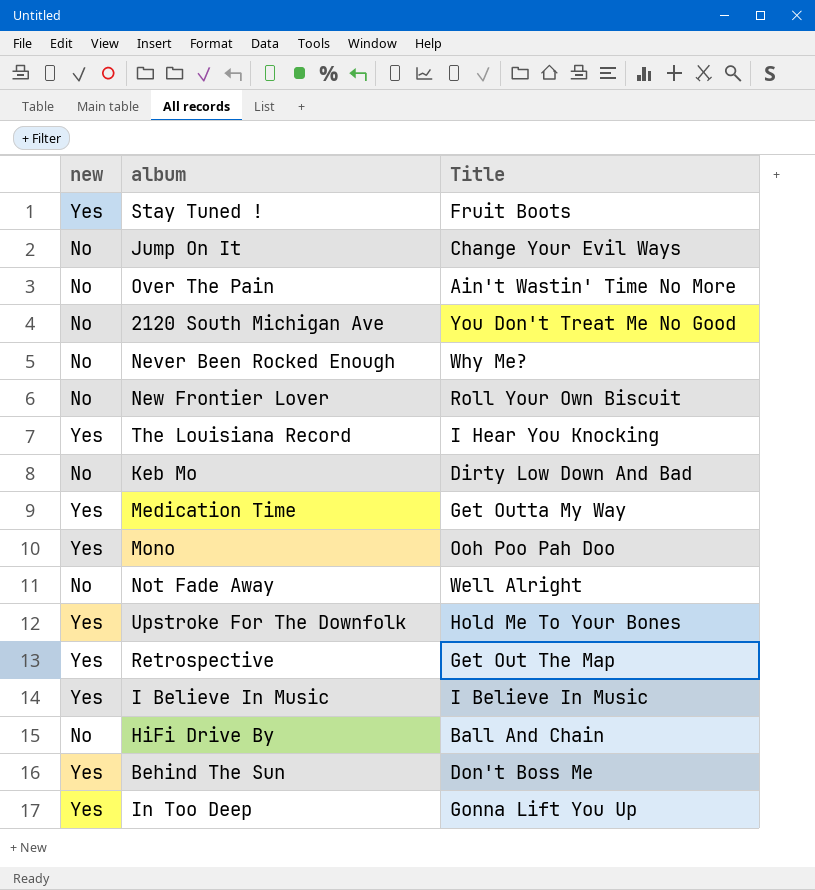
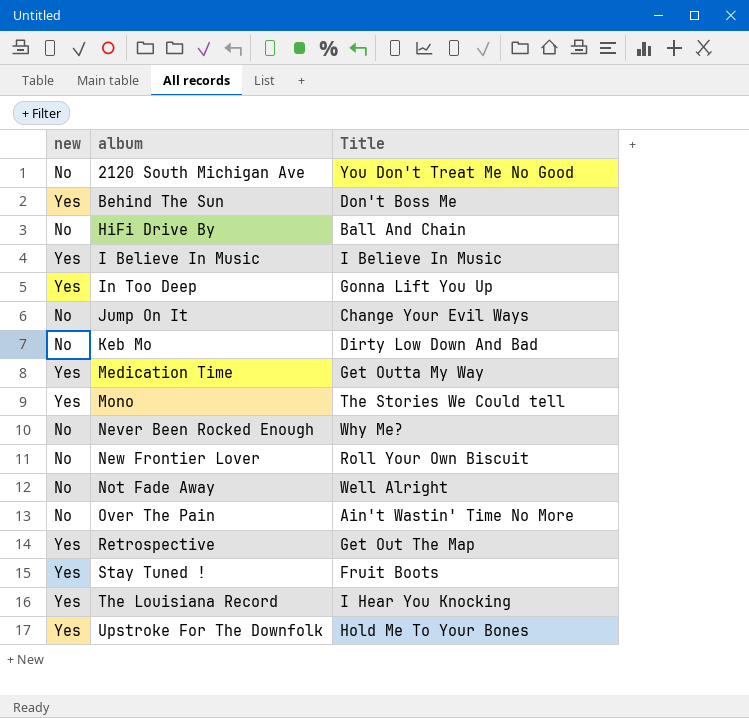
row order: none -> album ascending
Mono | Title: Ooh Poo Pah Doo -> The Stories We Could tell

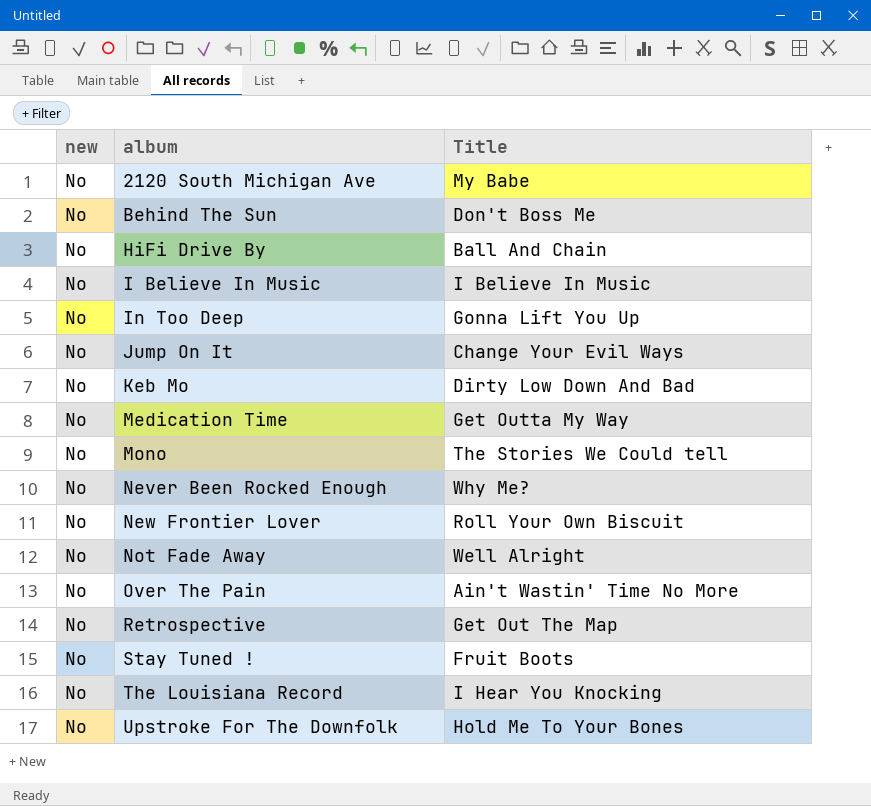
2120 South Michigan Ave | Title: You Don't Treat Me No Good -> My Babe
Behind The Sun | new: Yes -> No
I Believe In Music | new: Yes -> No
In Too Deep | new: Yes -> No
Medication Time | new: Yes -> No
Mono | new: Yes -> No
Retrospective | new: Yes -> No
Stay Tuned ! | new: Yes -> No
The Louisiana Record | new: Yes -> No
Upstroke For The Downfolk | new: Yes -> No

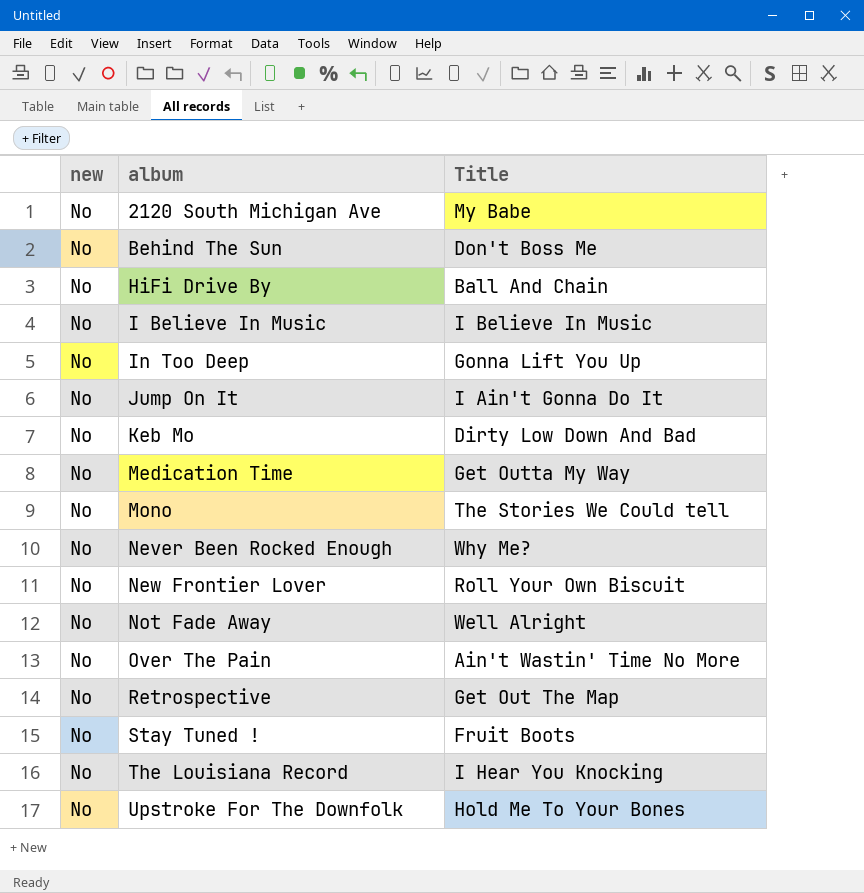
Jump On It | Title: Change Your Evil Ways -> I Ain't Gonna Do It

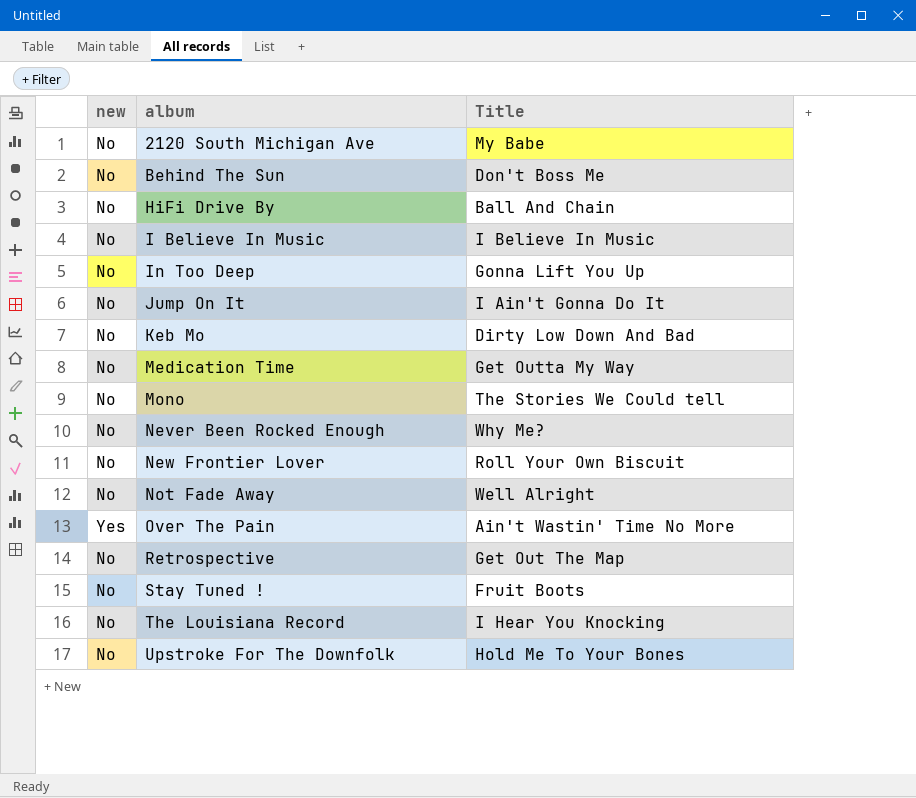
Over The Pain | new: No -> Yes

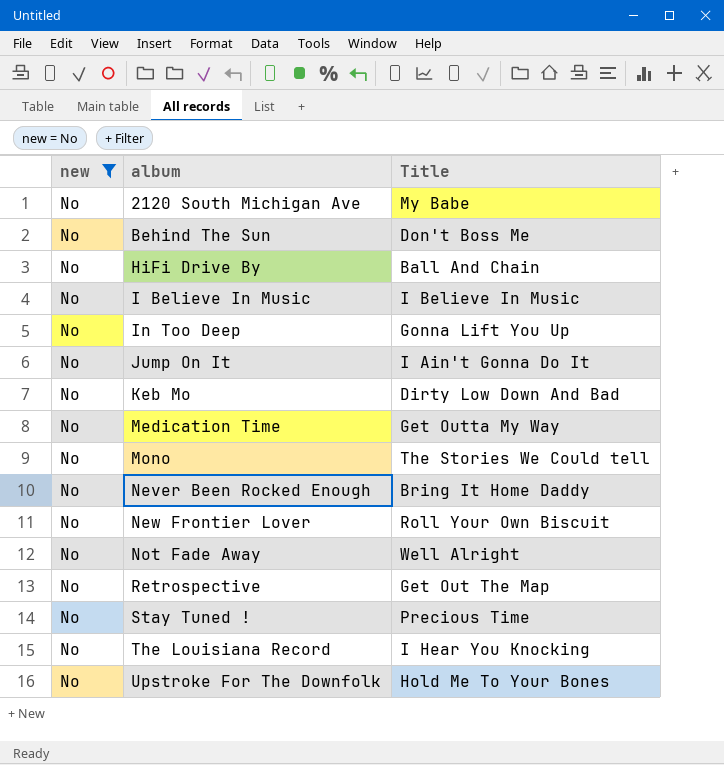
filter: none -> new = No
Never Been Rocked Enough | Title: Why Me? -> Bring It Home Daddy
Stay Tuned ! | Title: Fruit Boots -> Precious Time

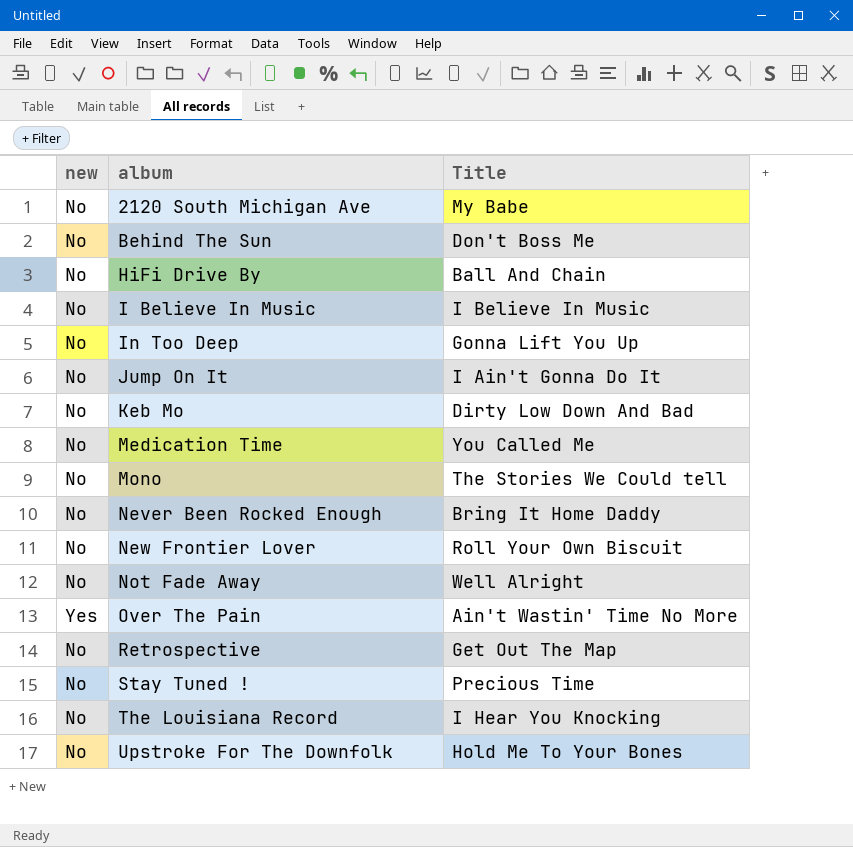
filter: new = No -> none
Medication Time | Title: Get Outta My Way -> You Called Me

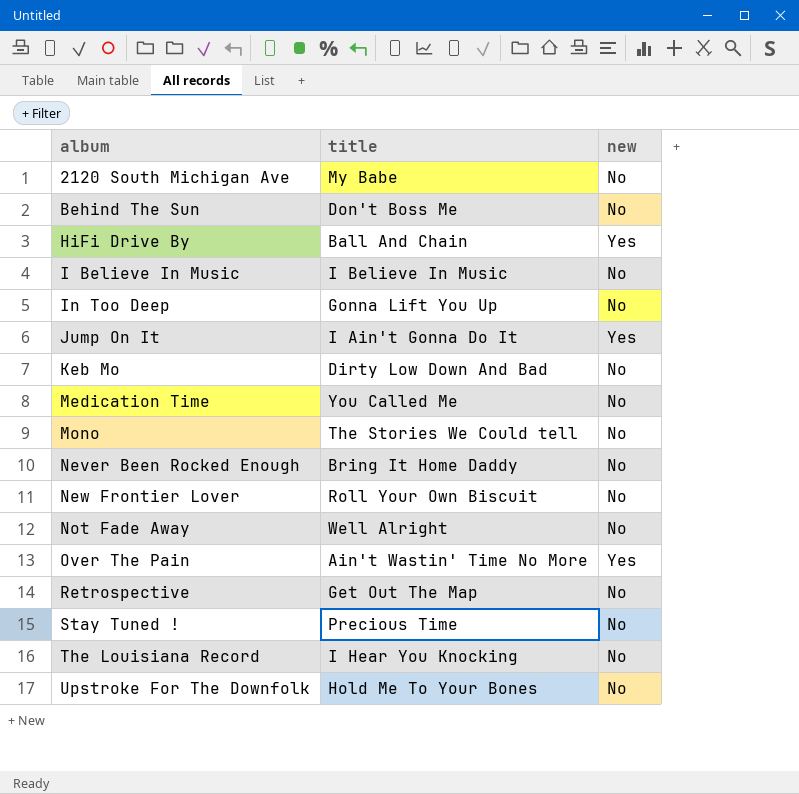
column name: Title -> title
column new | position: 1 -> 3
HiFi Drive By | new: No -> Yes
Jump On It | new: No -> Yes

